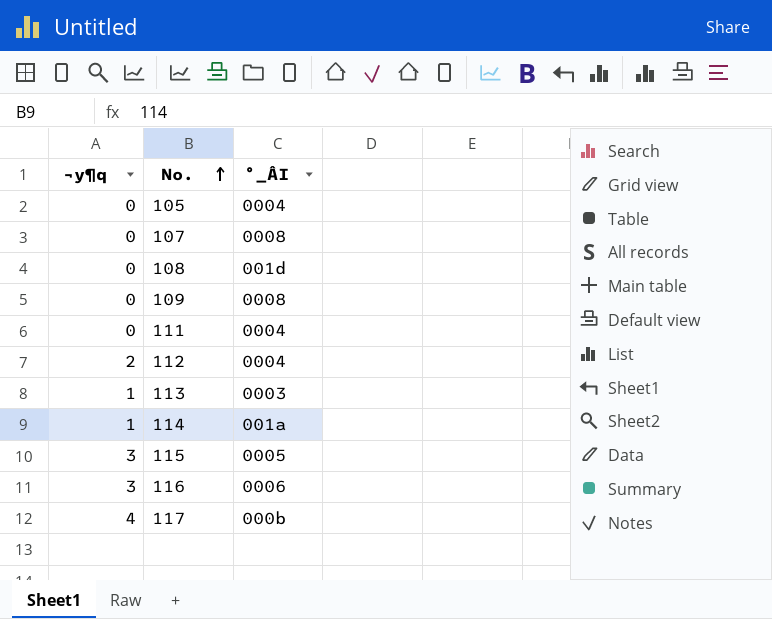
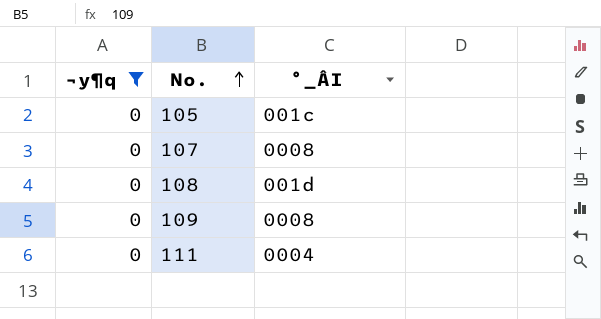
filter: none -> ¬y¶q = 0
105 | °_ÂI: 0004 -> 001c

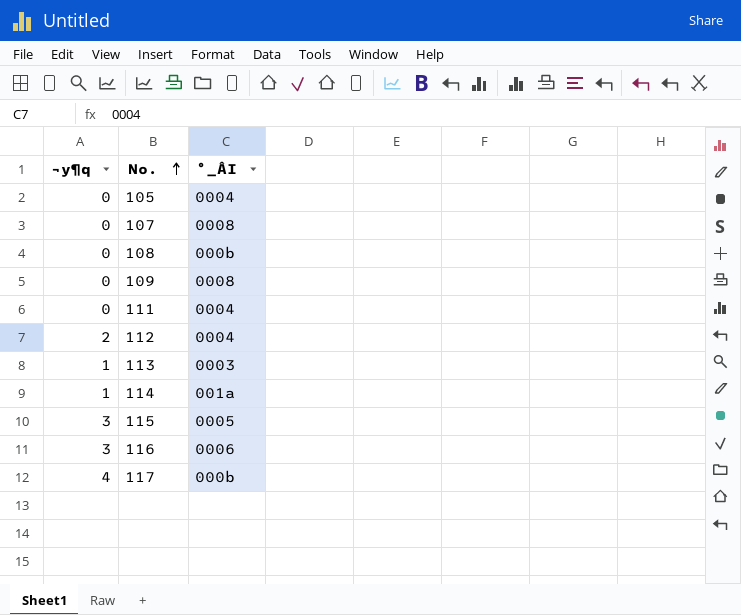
filter: ¬y¶q = 0 -> none
105 | °_ÂI: 001c -> 0004
108 | °_ÂI: 001d -> 000b

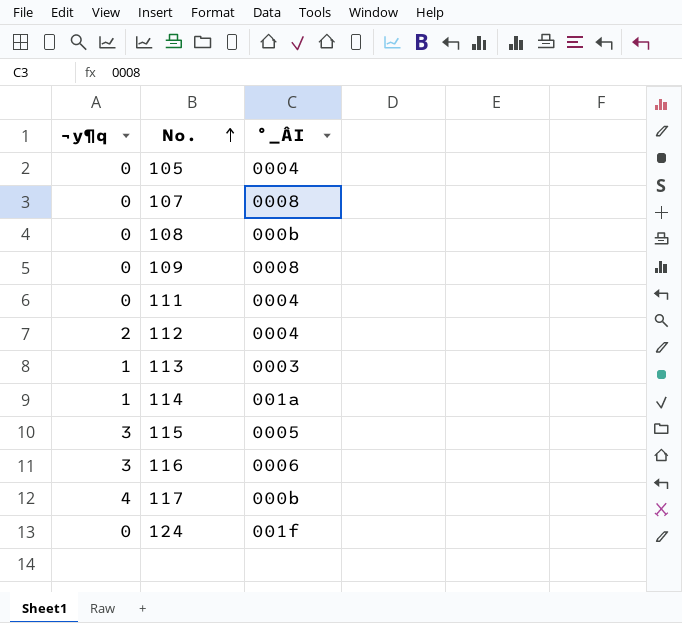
row 124: none -> 0 | 001f

